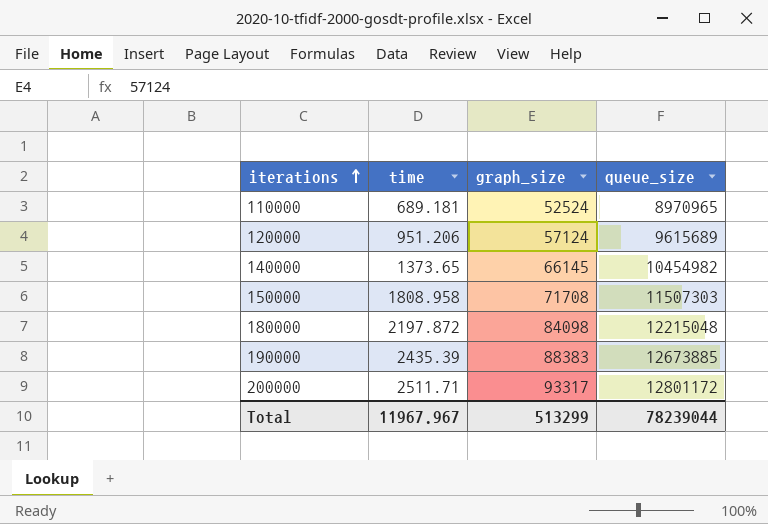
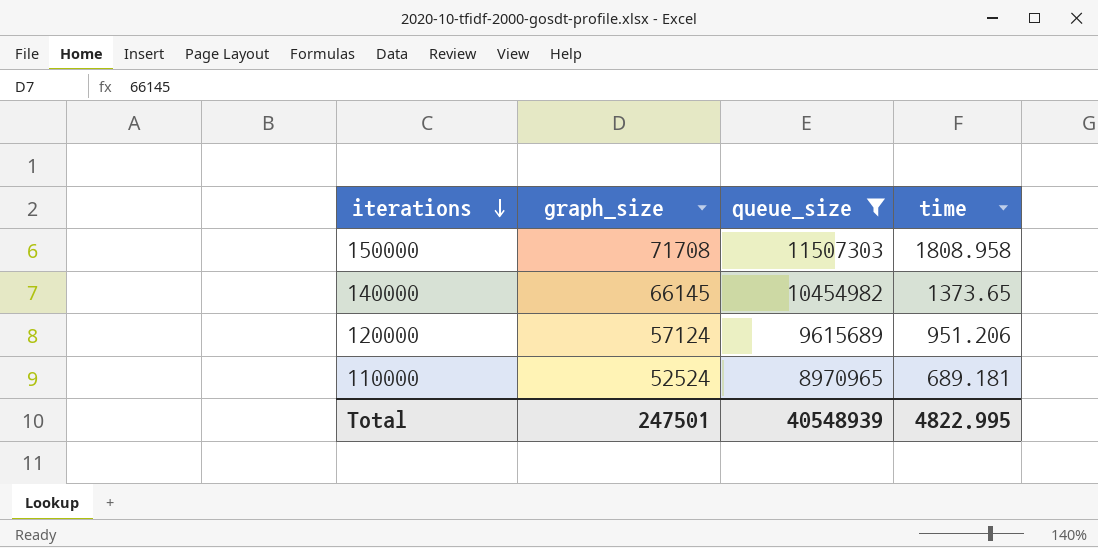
filter: none -> queue_size <= 11507303
row order: iterations ascending -> iterations descending
column time | position: 2 -> 4
Total | graph_size: 513299 -> 247501
Total | queue_size: 78239044 -> 40548939
Total | time: 11967.967 -> 4822.995

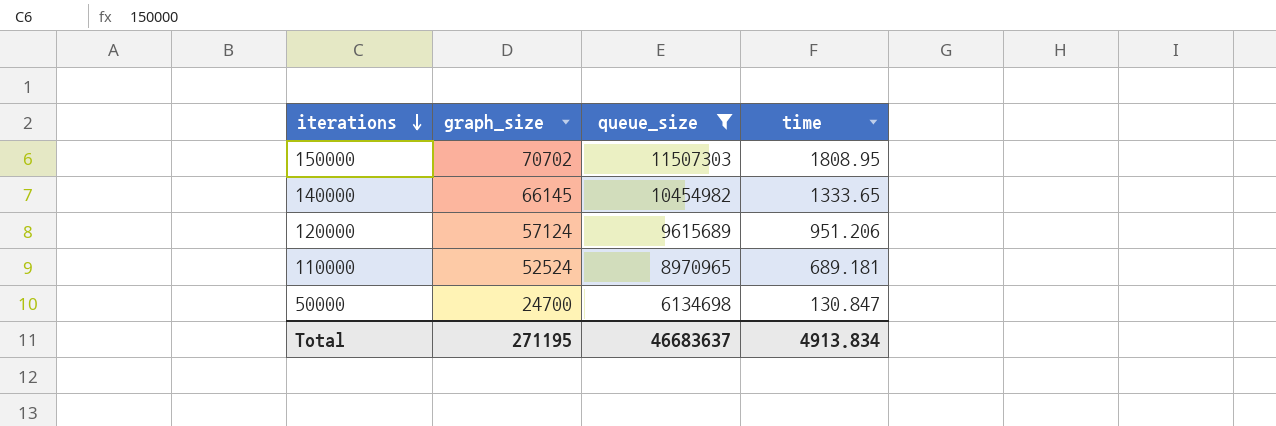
150000 | graph_size: 71708 -> 70702
150000 | time: 1808.958 -> 1808.95
140000 | time: 1373.65 -> 1333.65
row 50000: none -> 24700 | 6134698 | 130.847
Total | graph_size: 247501 -> 271195
Total | queue_size: 40548939 -> 46683637
Total | time: 4822.995 -> 4913.834

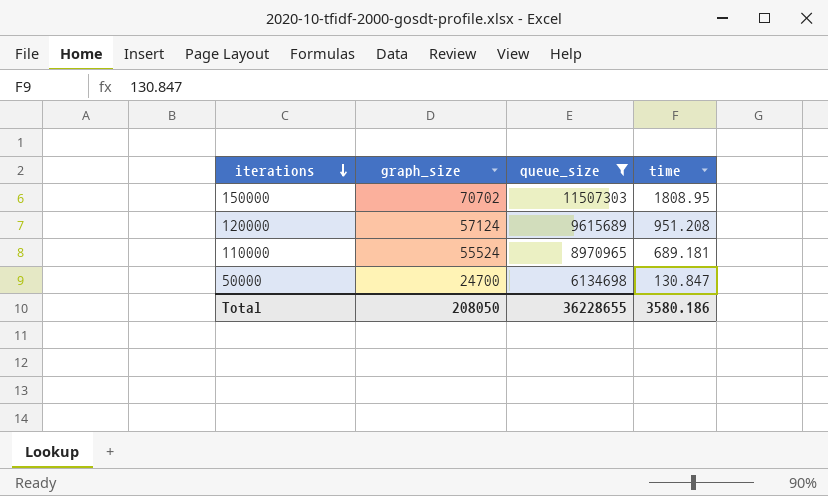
row 140000: 66145 | 10454982 | 1333.65 -> none
120000 | time: 951.206 -> 951.208
110000 | graph_size: 52524 -> 55524
Total | graph_size: 271195 -> 208050
Total | queue_size: 46683637 -> 36228655
Total | time: 4913.834 -> 3580.186

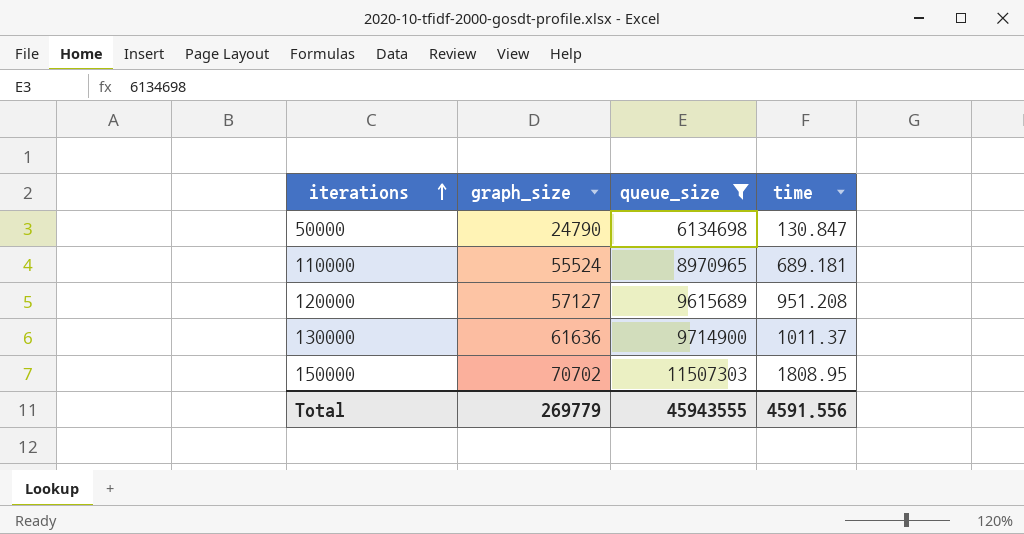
row order: iterations descending -> iterations ascending
50000 | graph_size: 24700 -> 24790
120000 | graph_size: 57124 -> 57127
row 130000: none -> 61636 | 9714900 | 1011.37
Total | graph_size: 208050 -> 269779
Total | queue_size: 36228655 -> 45943555
Total | time: 3580.186 -> 4591.556

